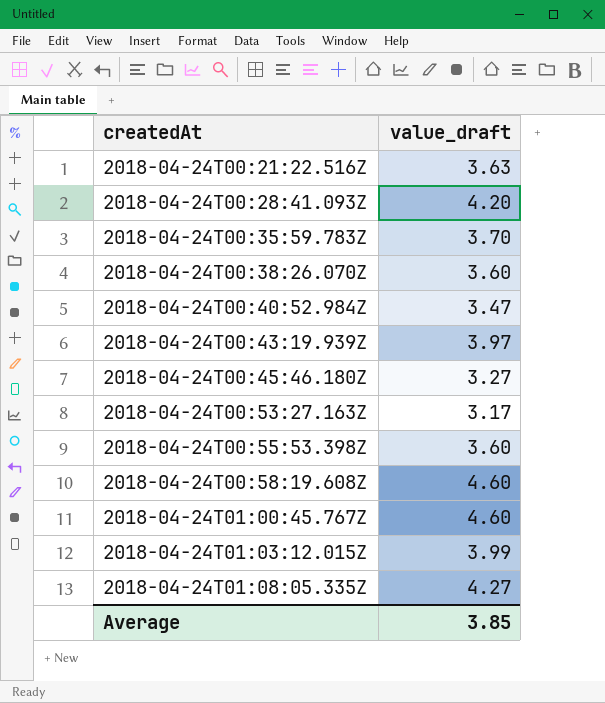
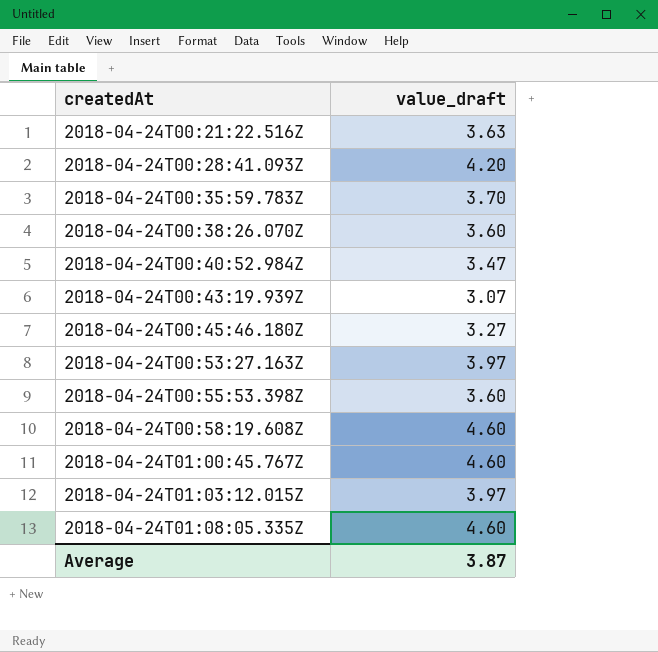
2018-04-24T00:43:19.939Z | value_draft: 3.97 -> 3.07
2018-04-24T00:53:27.163Z | value_draft: 3.17 -> 3.97
2018-04-24T01:03:12.015Z | value_draft: 3.99 -> 3.97
2018-04-24T01:08:05.335Z | value_draft: 4.27 -> 4.60
Average | value_draft: 3.85 -> 3.87

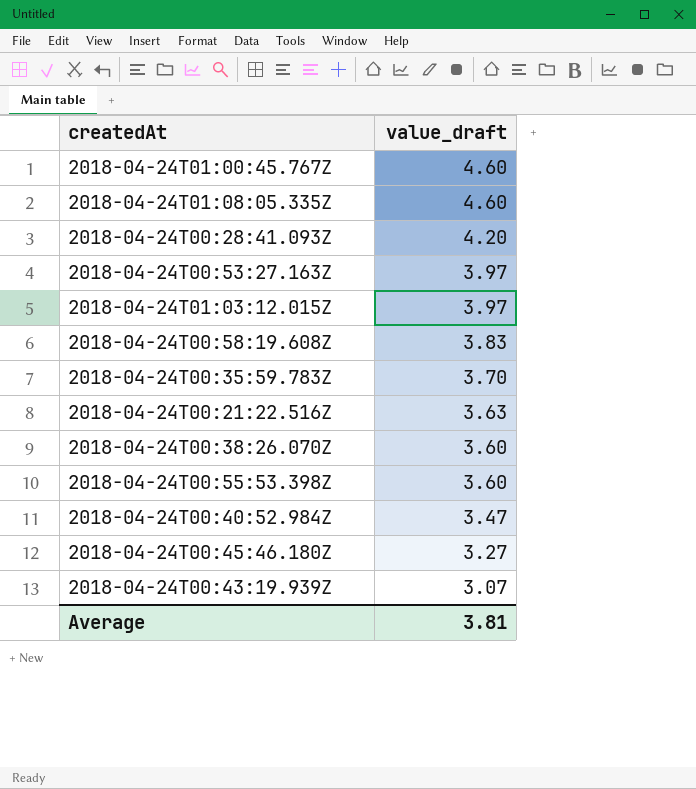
row order: createdAt ascending -> value_draft descending
2018-04-24T00:58:19.608Z | value_draft: 4.60 -> 3.83
Average | value_draft: 3.87 -> 3.81

